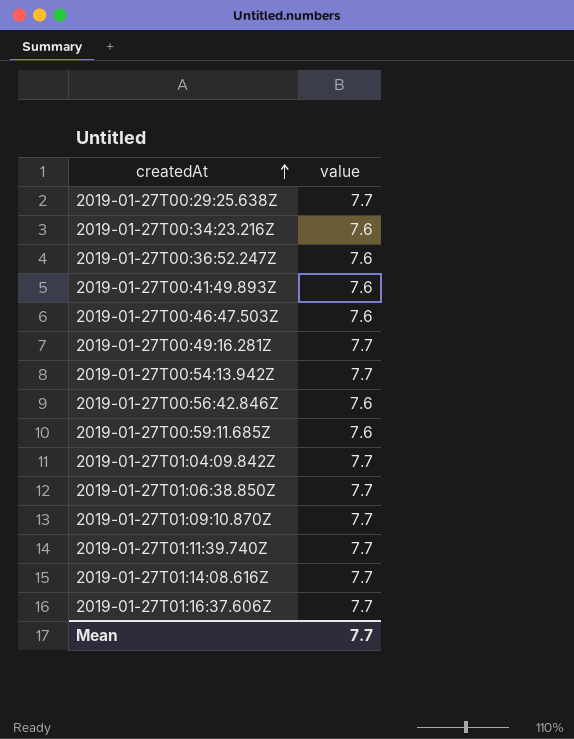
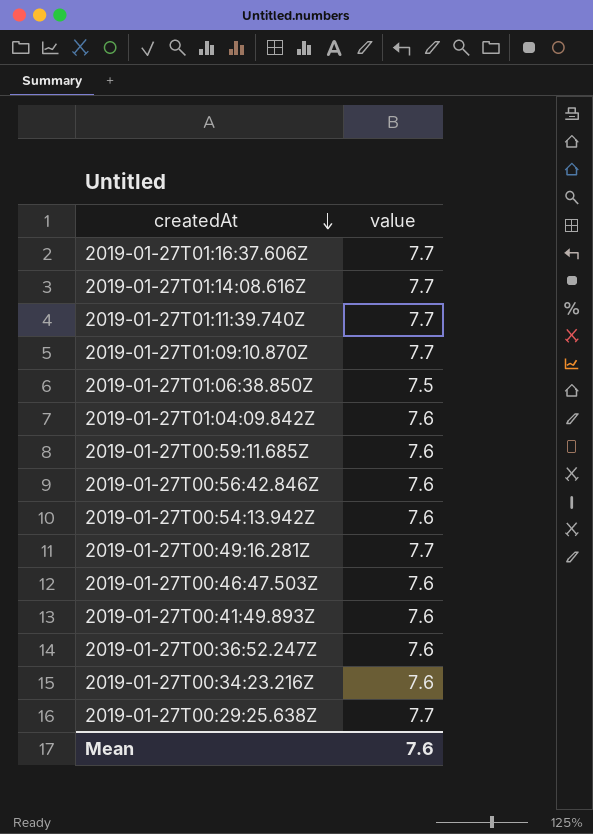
row order: createdAt ascending -> createdAt descending
2019-01-27T01:06:38.850Z | value: 7.7 -> 7.5
2019-01-27T01:04:09.842Z | value: 7.7 -> 7.6
2019-01-27T00:54:13.942Z | value: 7.7 -> 7.6
Mean | value: 7.7 -> 7.6

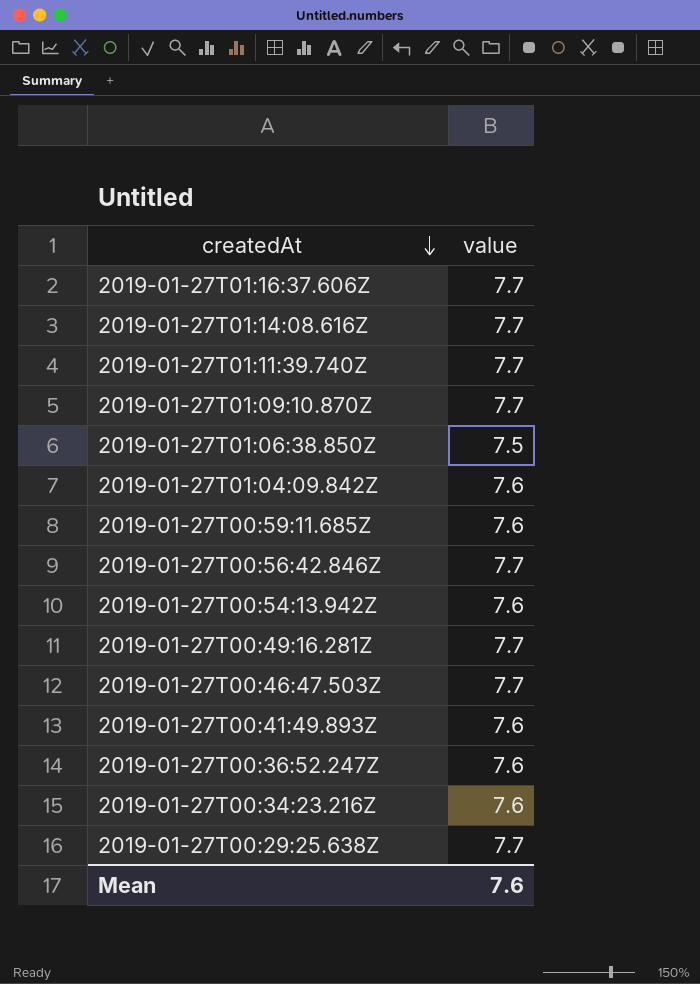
2019-01-27T00:56:42.846Z | value: 7.6 -> 7.7
2019-01-27T00:46:47.503Z | value: 7.6 -> 7.7

